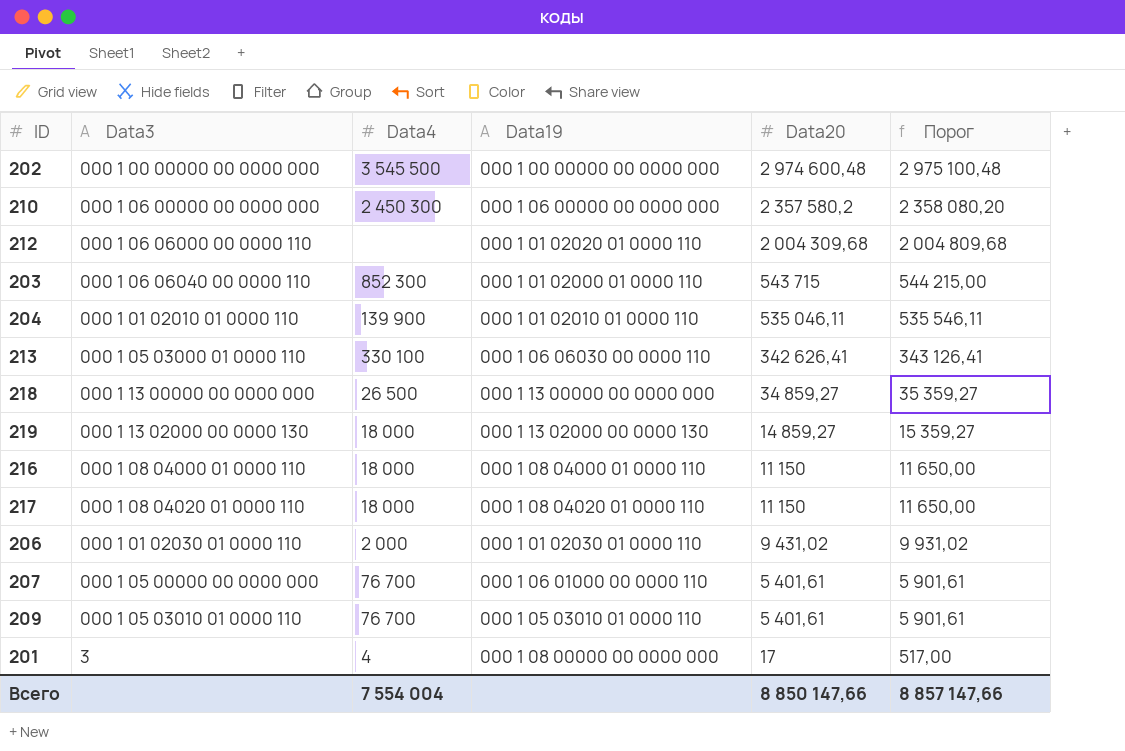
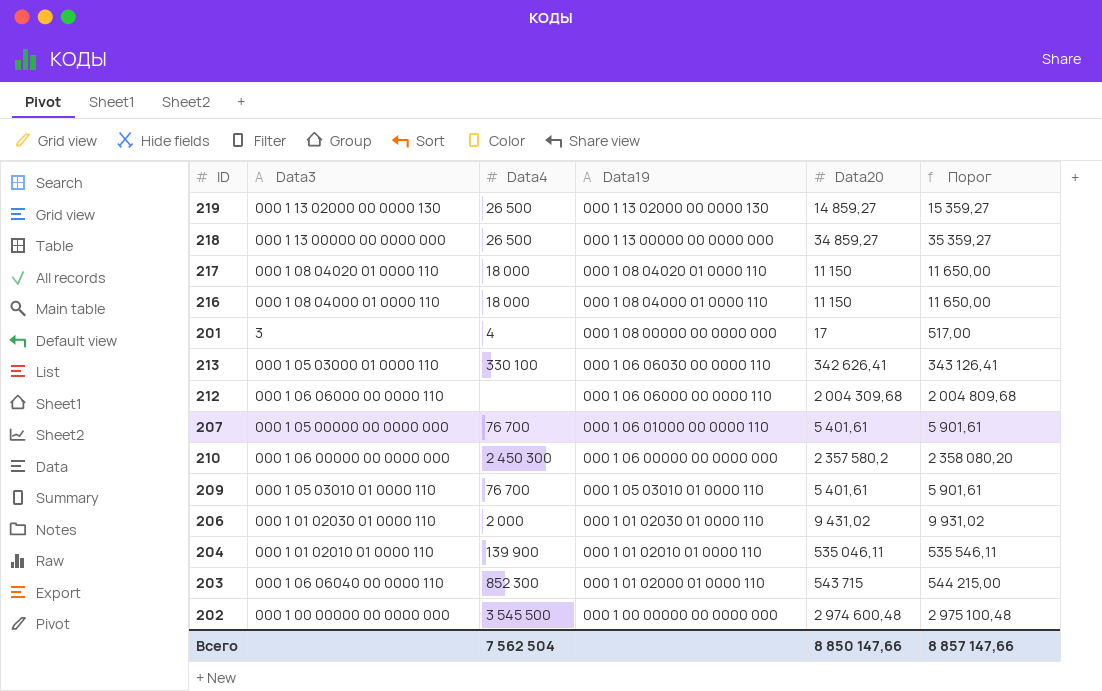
row order: Data20 descending -> Data19 descending
219 | Data4: 18 000 -> 26 500
212 | Data19: 000 1 01 02020 01 0000 110 -> 000 1 06 06000 00 0000 110
Всего | Data4: 7 554 004 -> 7 562 504

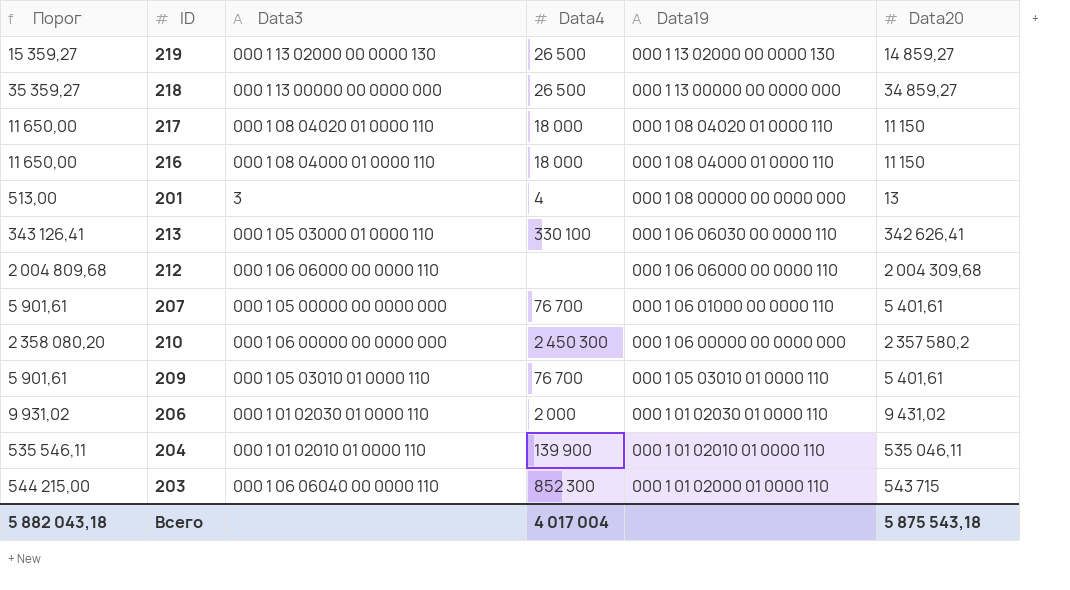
column Порог | position: 6 -> 1
row 202: 000 1 00 00000 00 0000 000 | 3 545 500 | 000 1 00 00000 00 0000 000 | 2 974 600,48 | 2 975 100,48 -> none
201 | Порог: 517,00 -> 513,00
201 | Data20: 17 -> 13
Всего | Порог: 8 857 147,66 -> 5 882 043,18
Всего | Data4: 7 562 504 -> 4 017 004
Всего | Data20: 8 850 147,66 -> 5 875 543,18

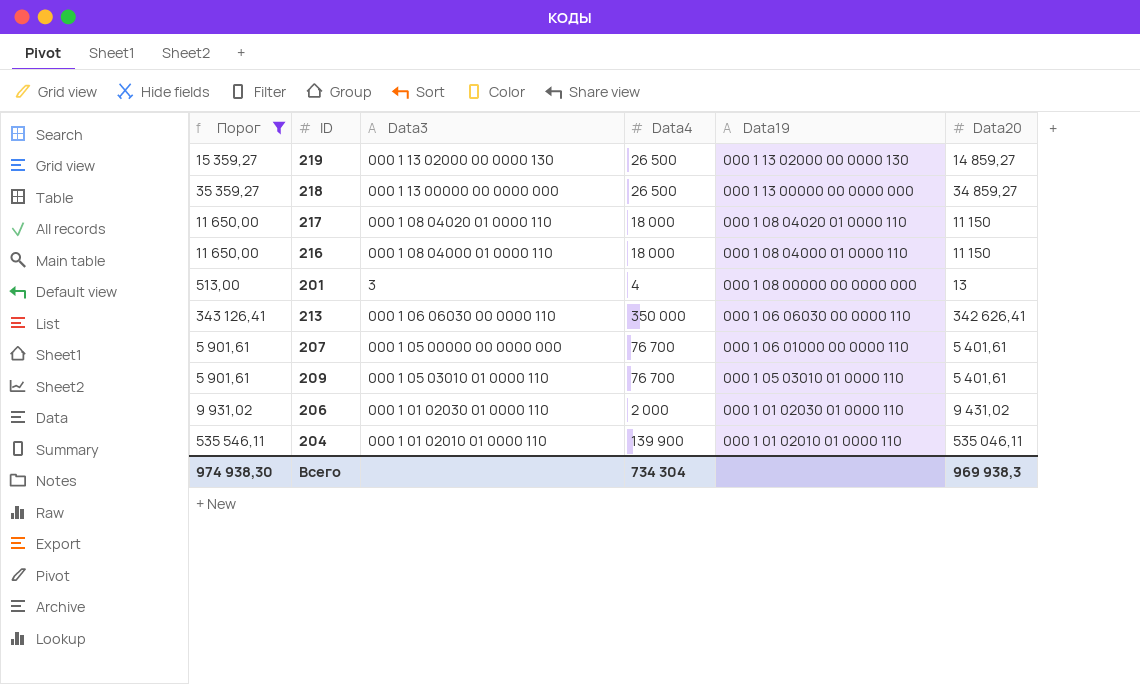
filter: none -> Порог <= 535 546,11
213 | Data3: 000 1 05 03000 01 0000 110 -> 000 1 06 06030 00 0000 110
213 | Data4: 330 100 -> 350 000
Всего | Порог: 5 882 043,18 -> 974 938,30
Всего | Data4: 4 017 004 -> 734 304
Всего | Data20: 5 875 543,18 -> 969 938,3

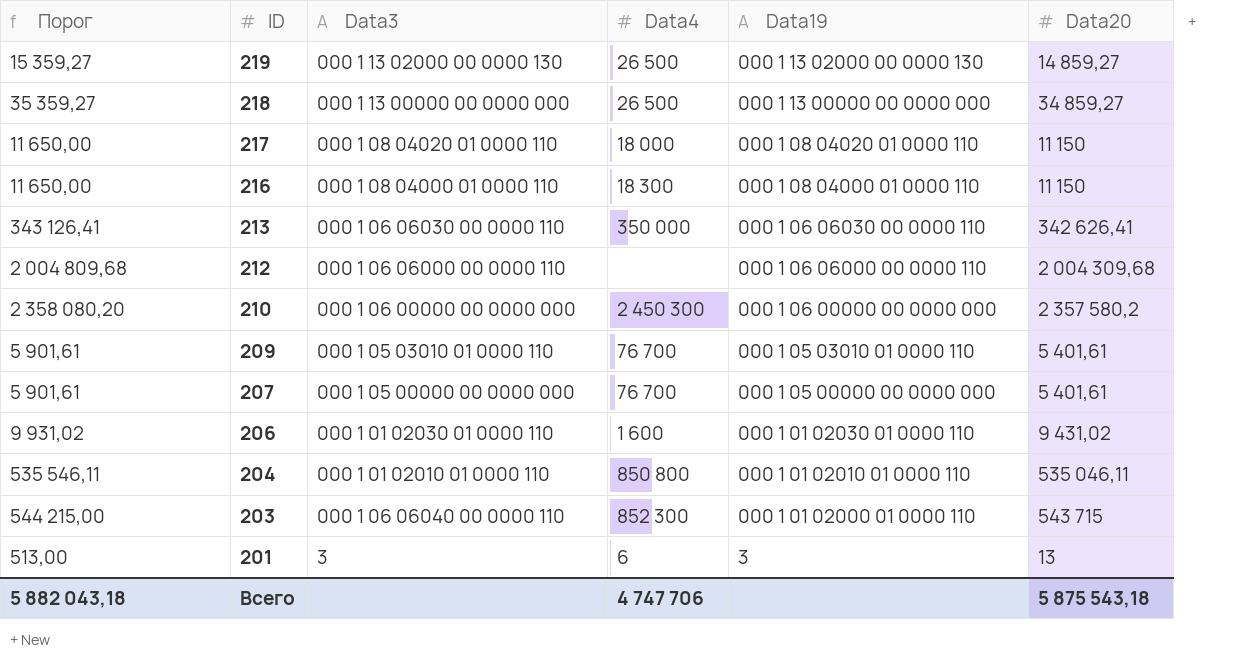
filter: Порог <= 535 546,11 -> none
row order: Data19 descending -> ID descending
216 | Data4: 18 000 -> 18 300
207 | Data19: 000 1 06 01000 00 0000 110 -> 000 1 05 00000 00 0000 000
206 | Data4: 2 000 -> 1 600
204 | Data4: 139 900 -> 850 800
201 | Data4: 4 -> 6
201 | Data19: 000 1 08 00000 00 0000 000 -> 3
Всего | Порог: 974 938,30 -> 5 882 043,18
Всего | Data4: 734 304 -> 4 747 706
Всего | Data20: 969 938,3 -> 5 875 543,18

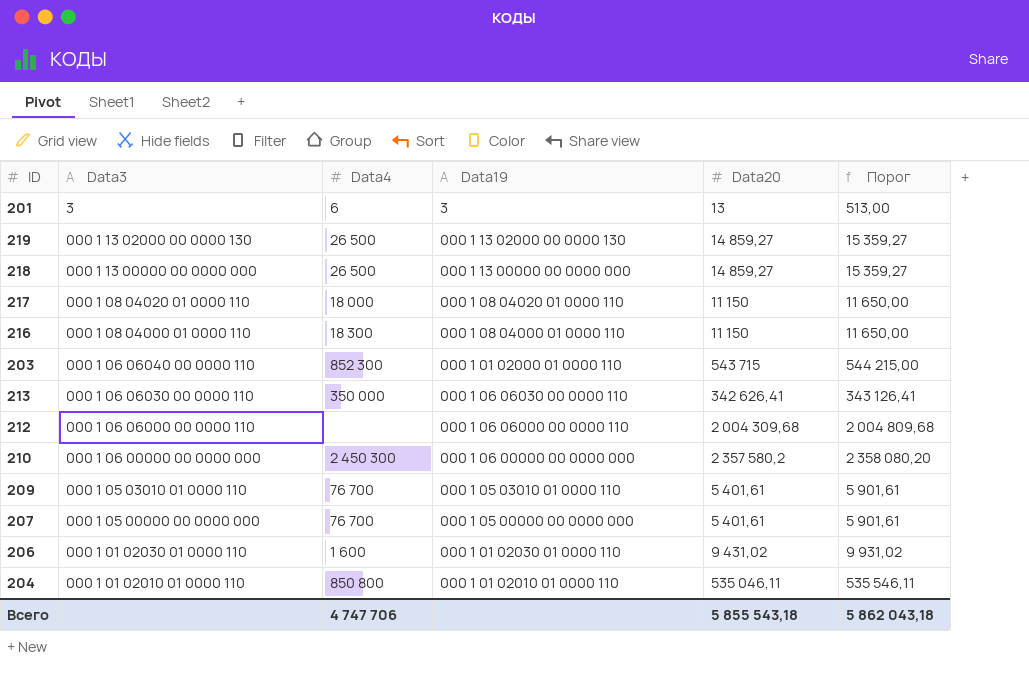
row order: ID descending -> Data3 descending
column Порог | position: 1 -> 6
218 | Data20: 34 859,27 -> 14 859,27
218 | Порог: 35 359,27 -> 15 359,27
Всего | Data20: 5 875 543,18 -> 5 855 543,18
Всего | Порог: 5 882 043,18 -> 5 862 043,18

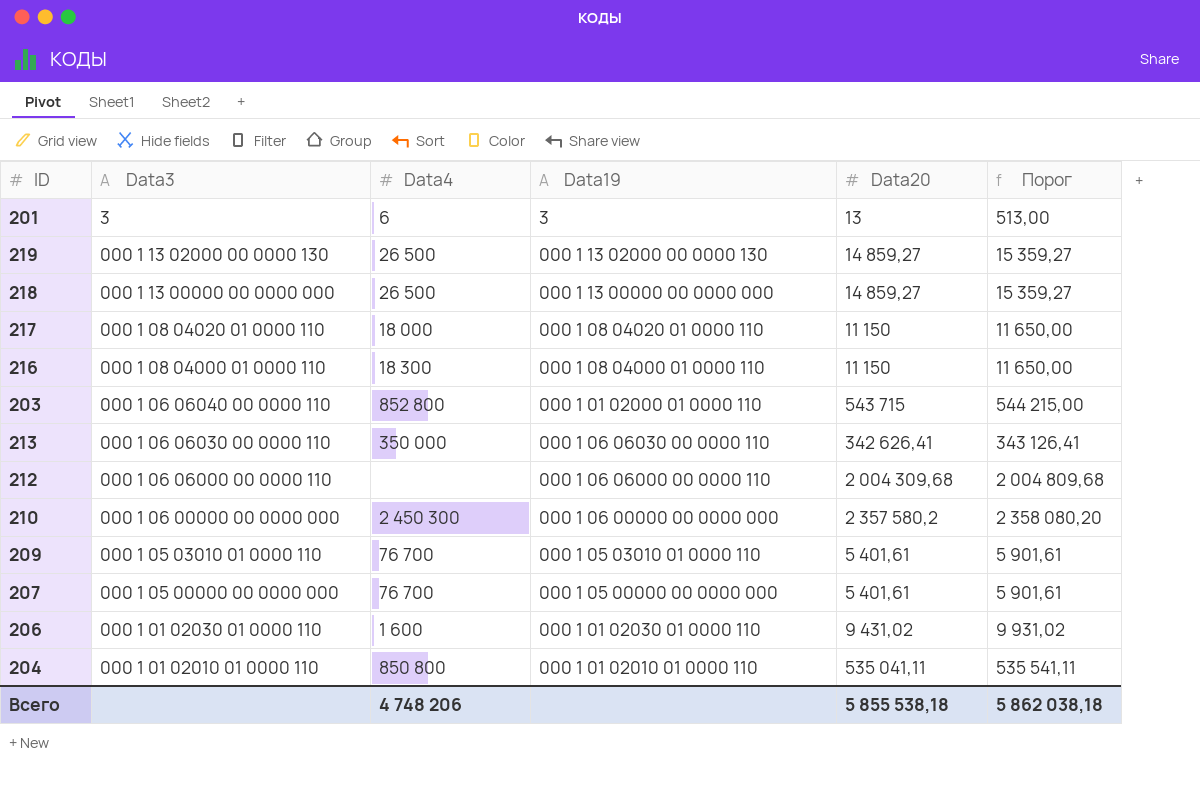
203 | Data4: 852 300 -> 852 800
204 | Data20: 535 046,11 -> 535 041,11
204 | Порог: 535 546,11 -> 535 541,11
Всего | Data4: 4 747 706 -> 4 748 206
Всего | Data20: 5 855 543,18 -> 5 855 538,18
Всего | Порог: 5 862 043,18 -> 5 862 038,18

